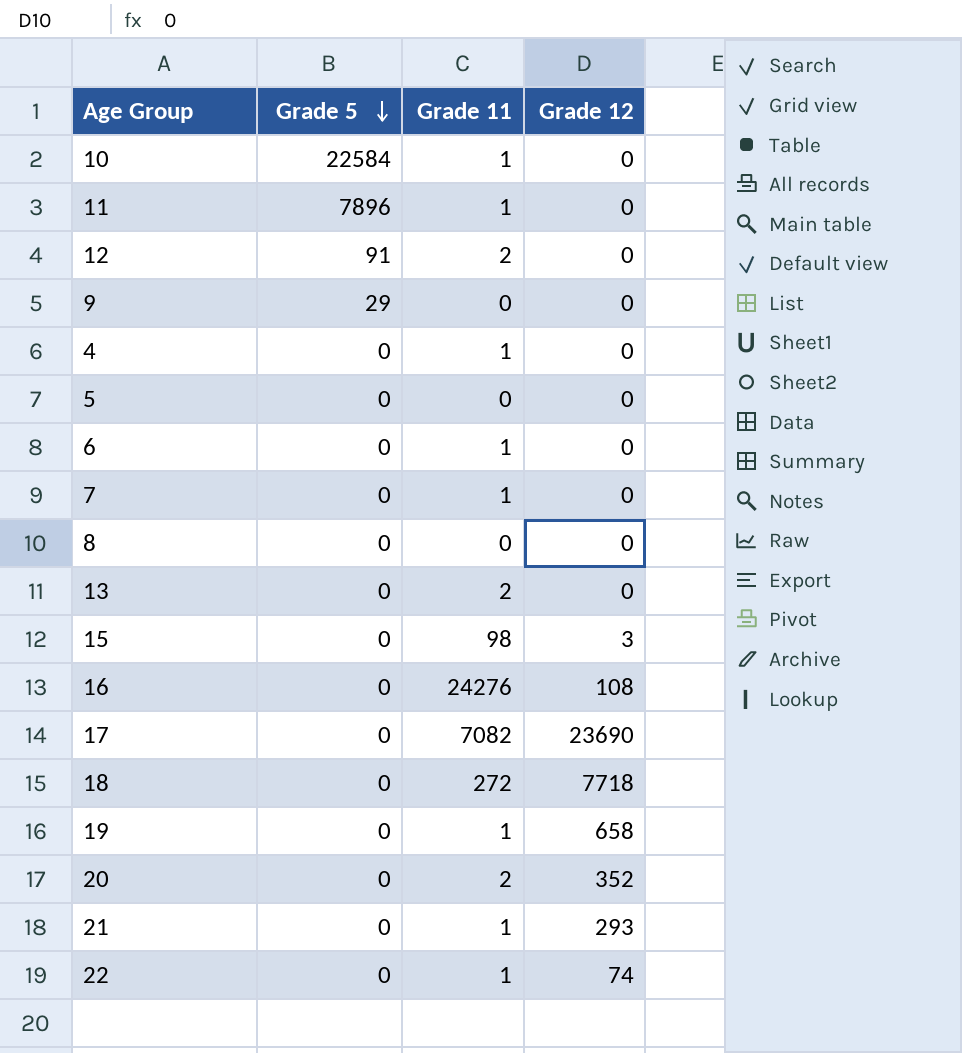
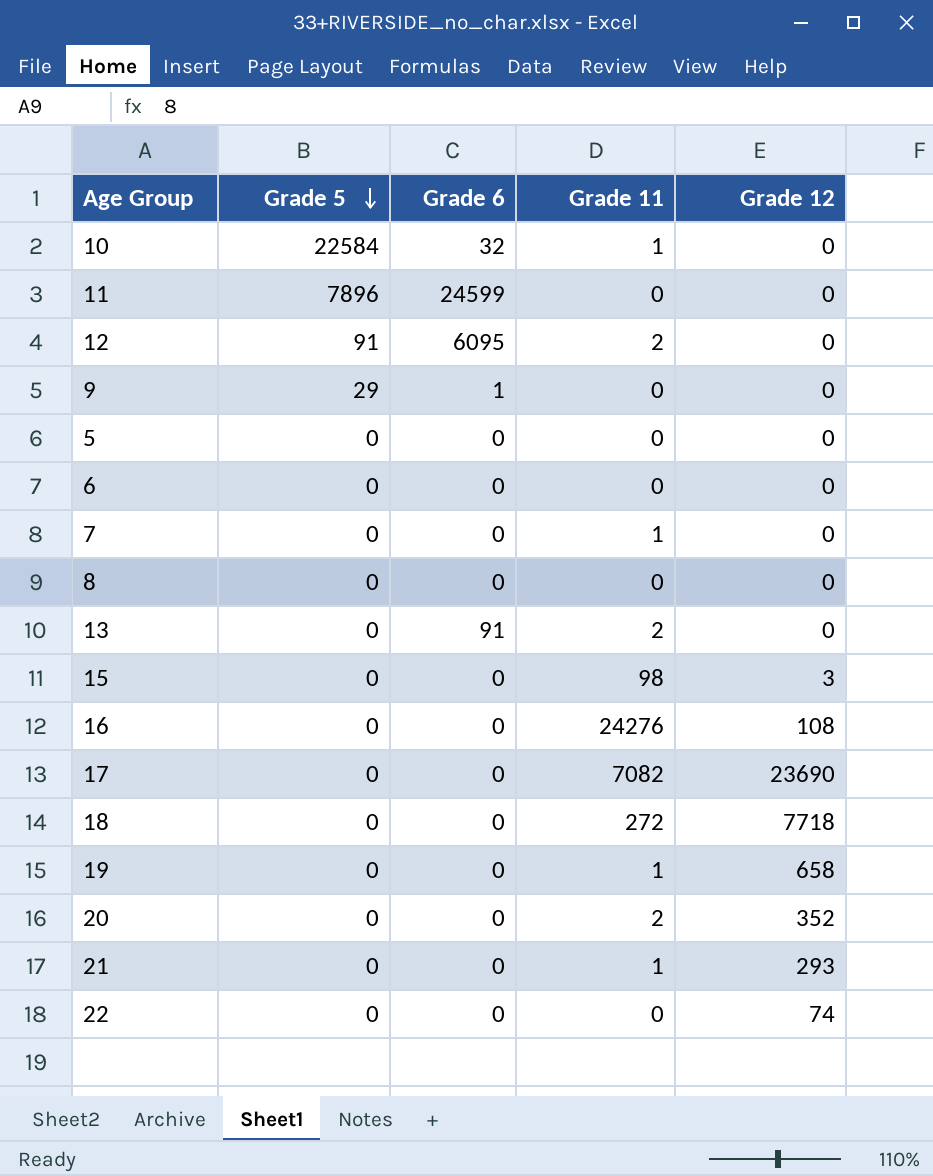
column Grade 6 | position: none -> 3
row 4: 0 | 1 | 0 -> none
11 | Grade 11: 1 -> 0
6 | Grade 11: 1 -> 0
22 | Grade 11: 1 -> 0

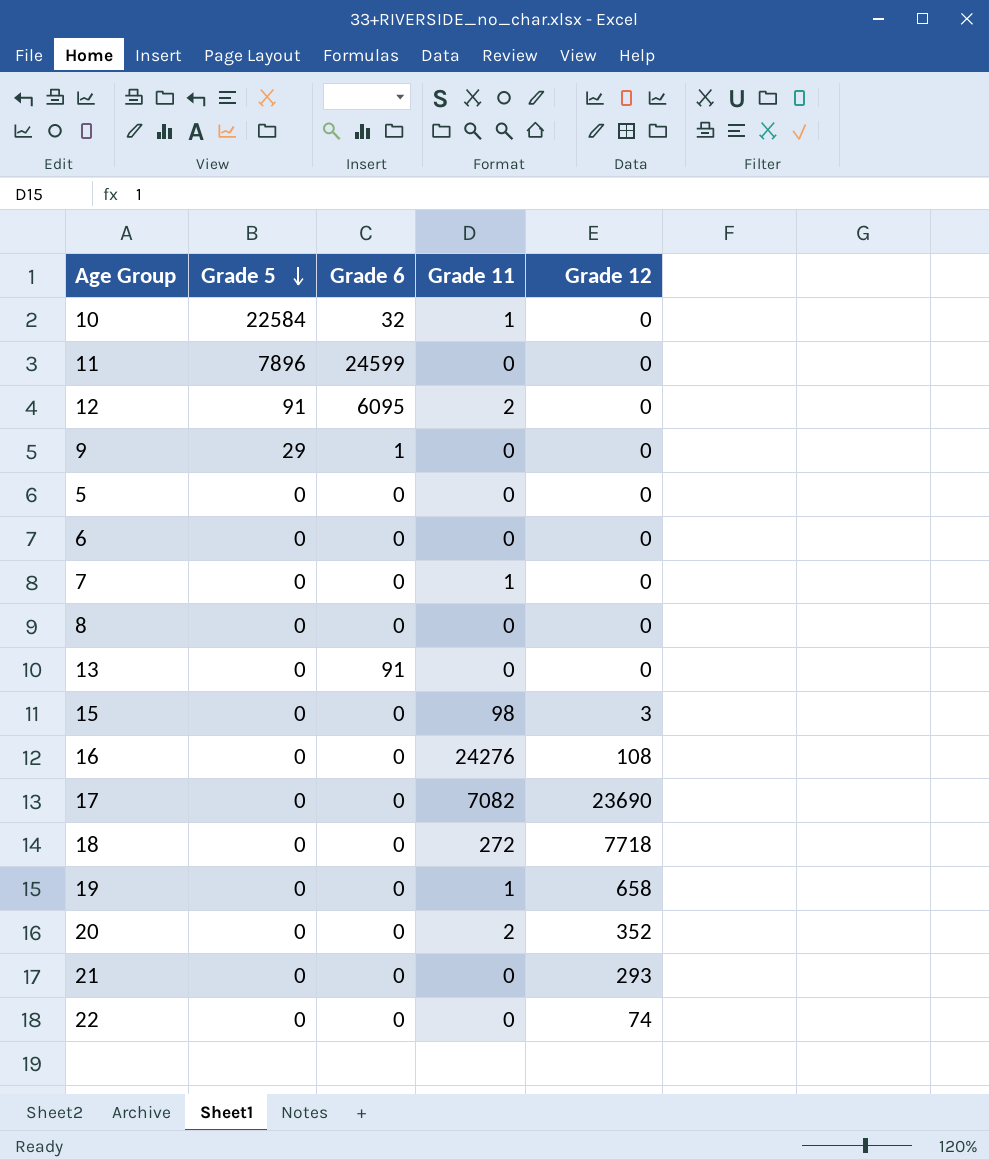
13 | Grade 11: 2 -> 0
21 | Grade 11: 1 -> 0

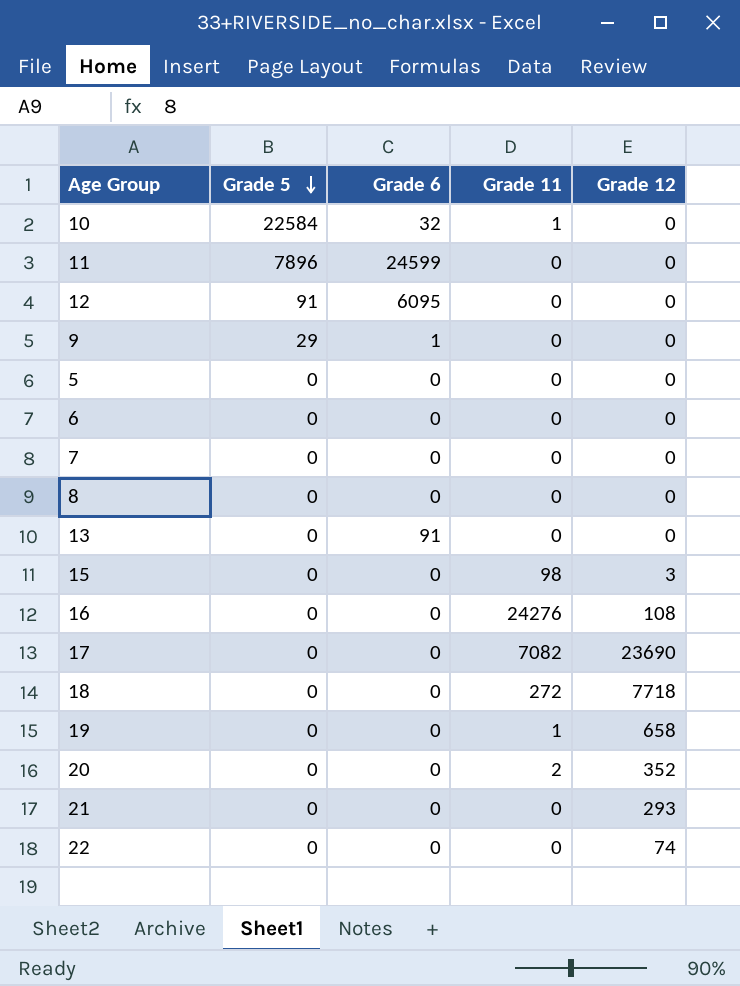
12 | Grade 11: 2 -> 0
7 | Grade 11: 1 -> 0

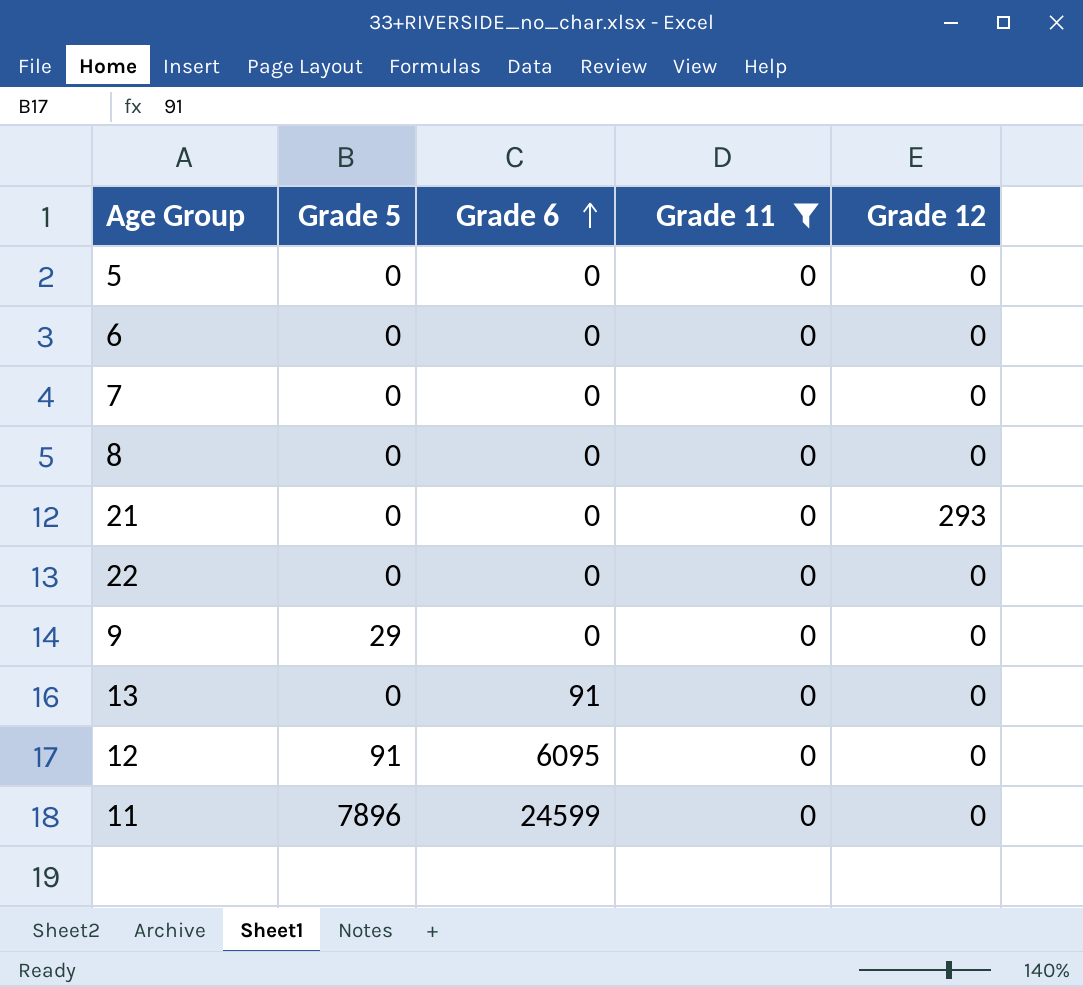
filter: none -> Grade 11 = 0
row order: Grade 5 descending -> Grade 6 ascending
22 | Grade 12: 74 -> 0
9 | Grade 6: 1 -> 0

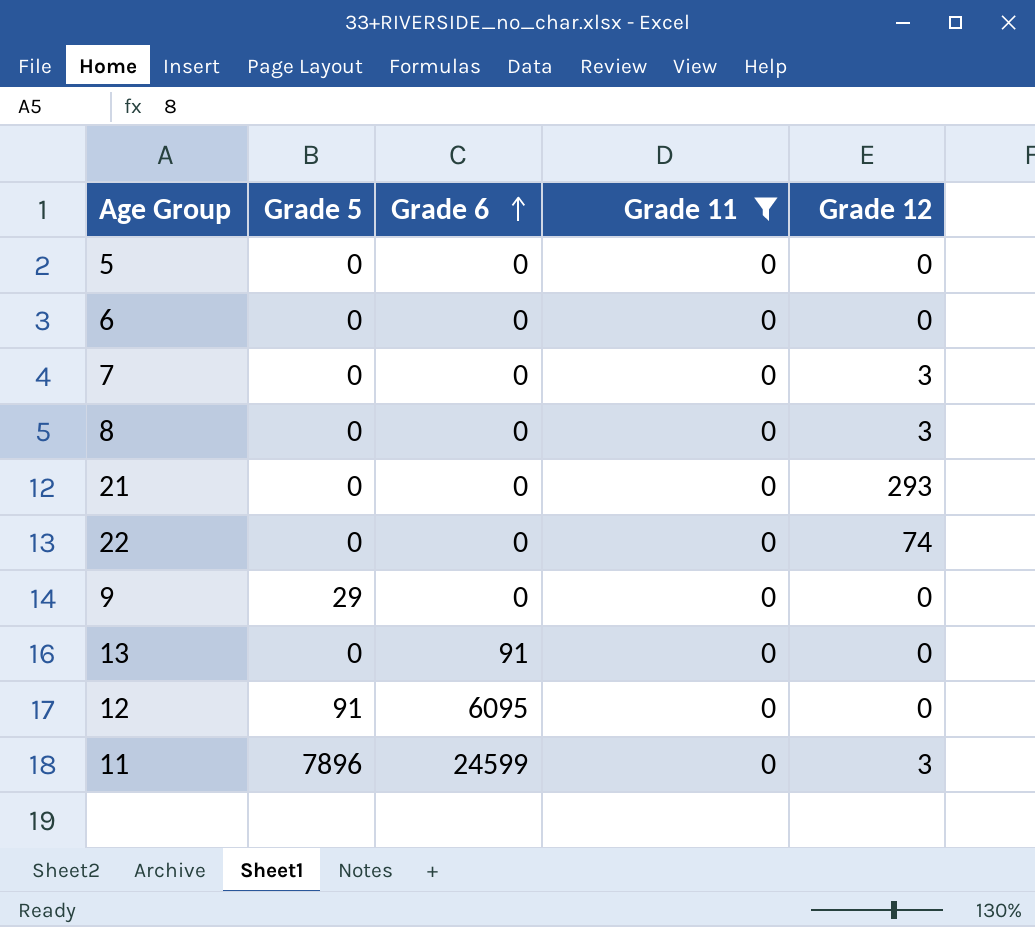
7 | Grade 12: 0 -> 3
8 | Grade 12: 0 -> 3
22 | Grade 12: 0 -> 74
11 | Grade 12: 0 -> 3

